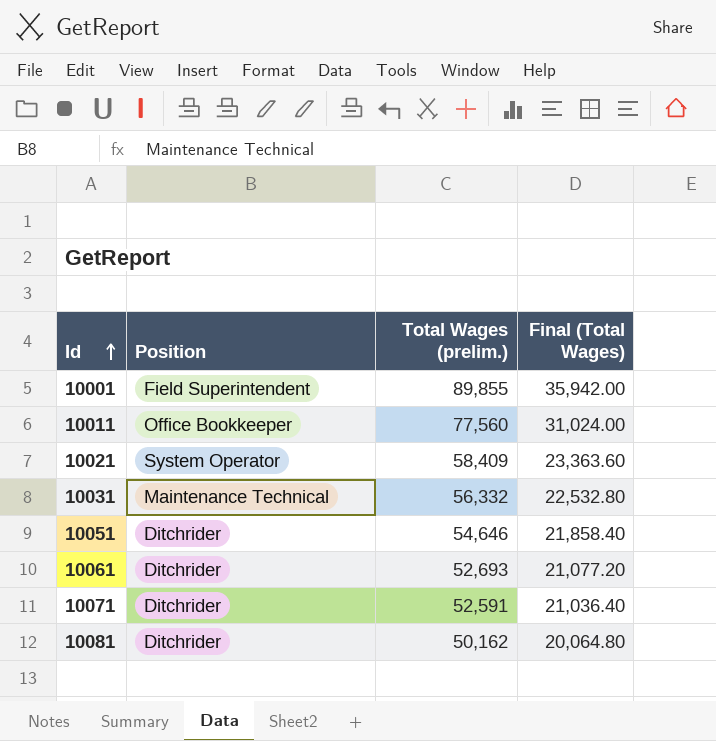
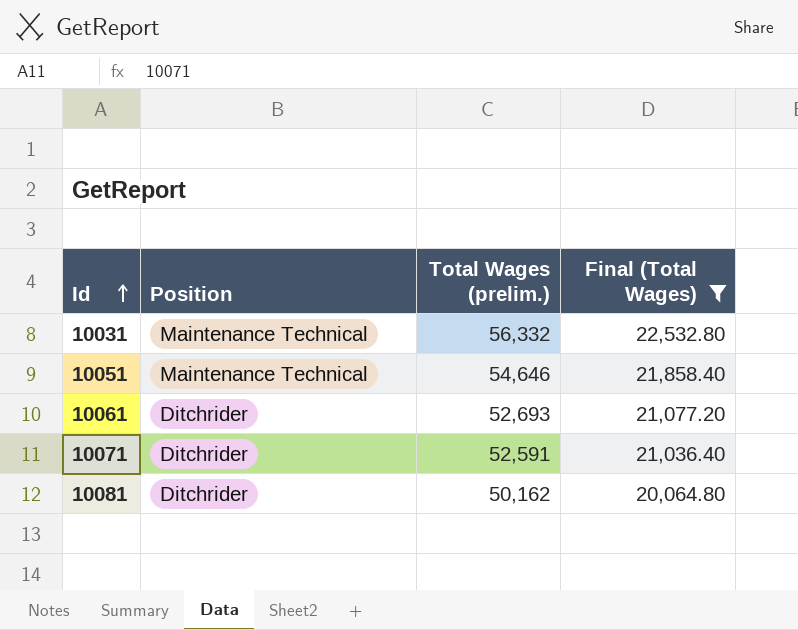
filter: none -> Final (Total Wages) <= 22,532.80
10051 | Position: Ditchrider -> Maintenance Technical

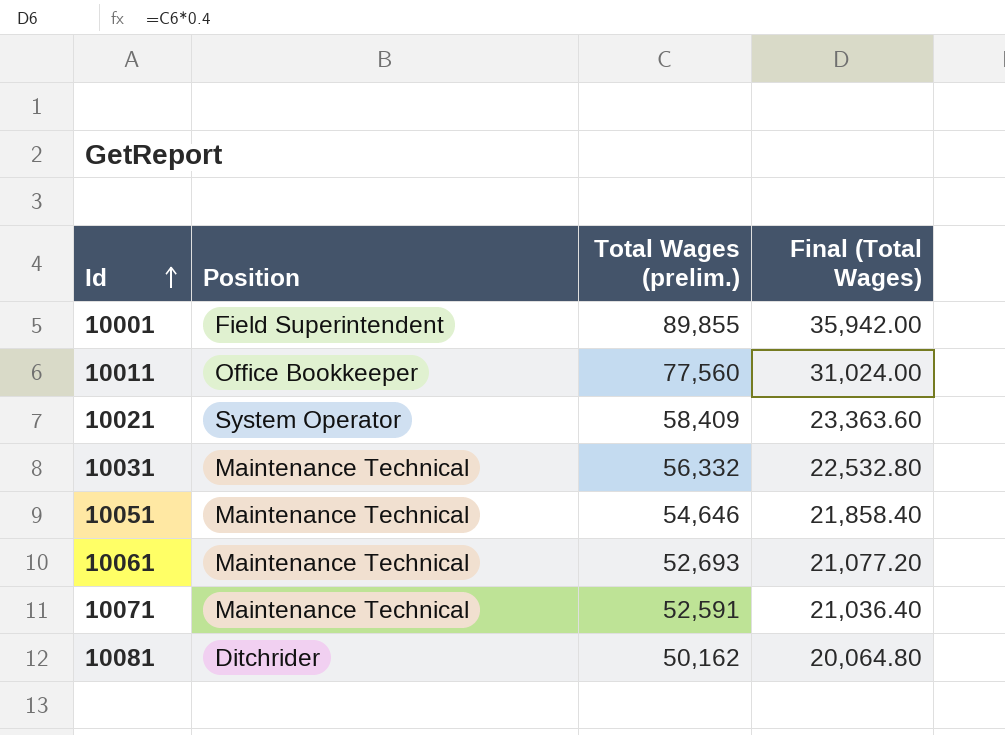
filter: Final (Total Wages) <= 22,532.80 -> none
10061 | Position: Ditchrider -> Maintenance Technical
10071 | Position: Ditchrider -> Maintenance Technical

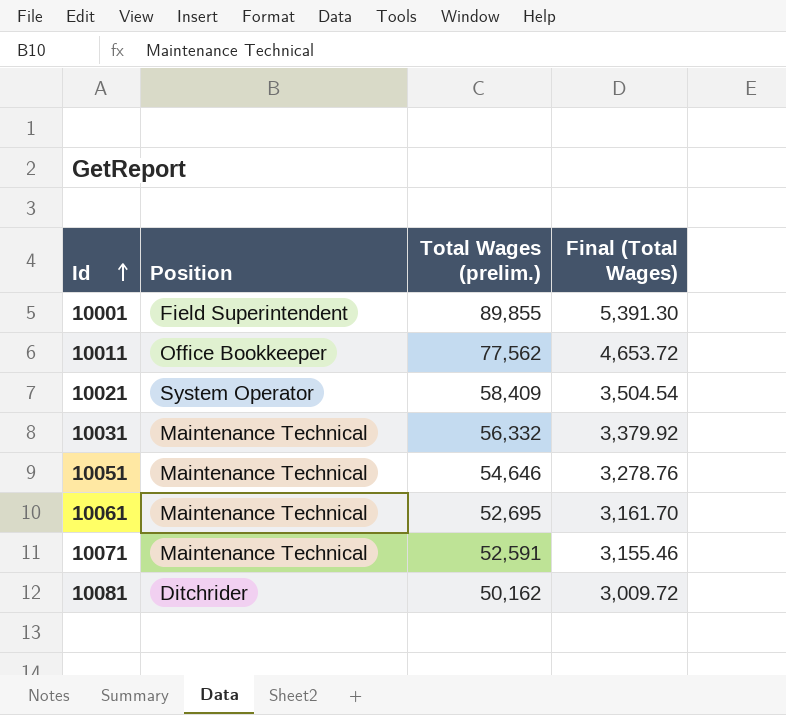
column Final (Total Wages) | formula: [Total Wages (prelim.)] * 0.4 -> [Total Wages (prelim.)] * 0.06
10011 | Total Wages (prelim.): 77,560 -> 77,562
10061 | Total Wages (prelim.): 52,693 -> 52,695

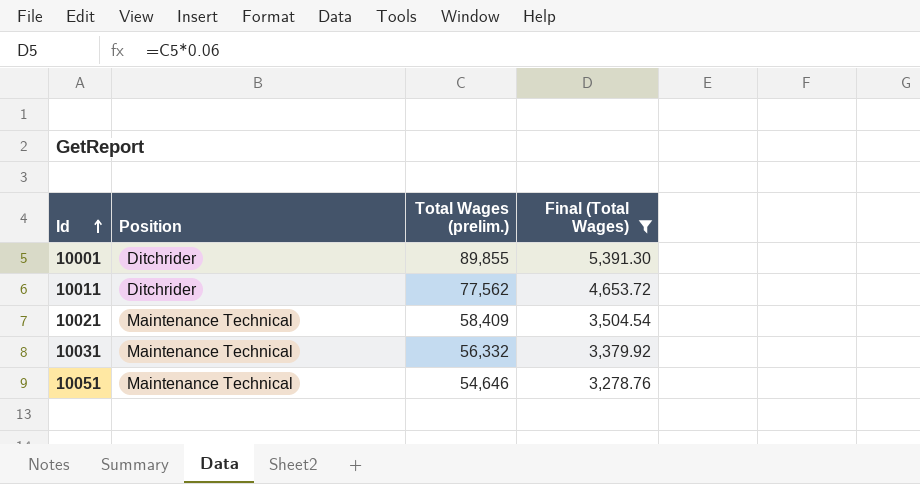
filter: none -> Final (Total Wages) >= 3,278.76
10001 | Position: Field Superintendent -> Ditchrider
10011 | Position: Office Bookkeeper -> Ditchrider
10021 | Position: System Operator -> Maintenance Technical

